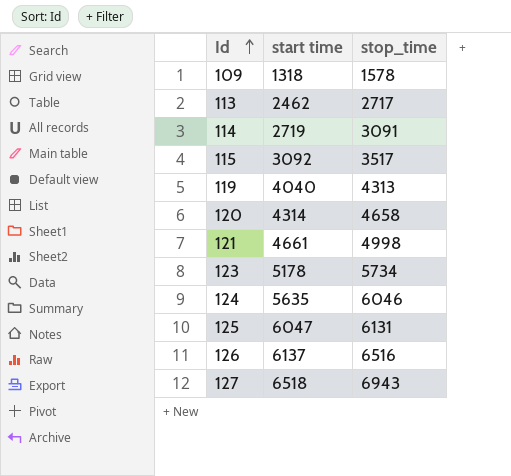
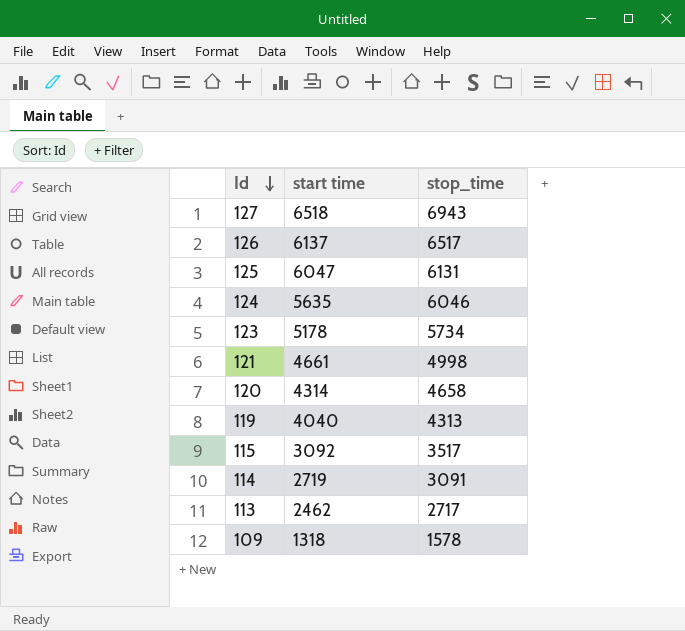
row order: Id ascending -> Id descending
126 | stop_time: 6516 -> 6517

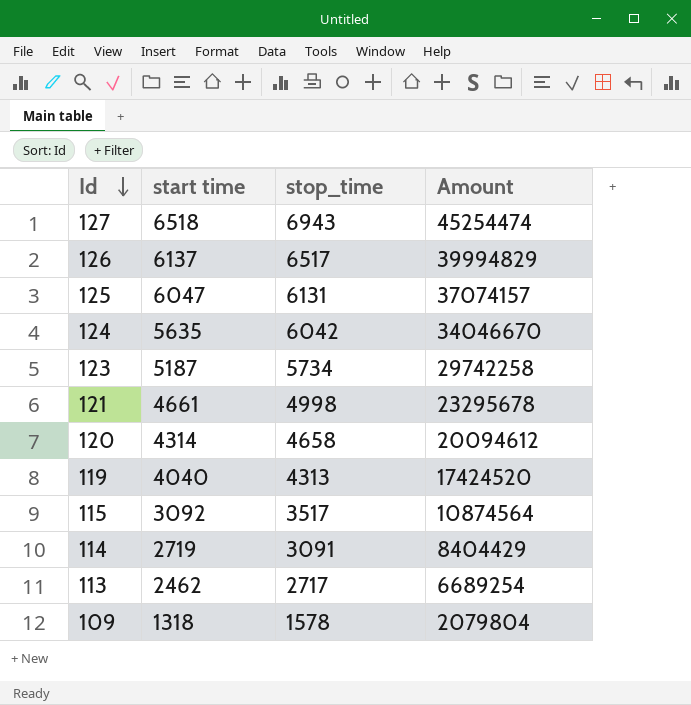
column Amount | formula: none -> [start time] * [stop_time]
124 | stop_time: 6046 -> 6042
123 | start time: 5178 -> 5187

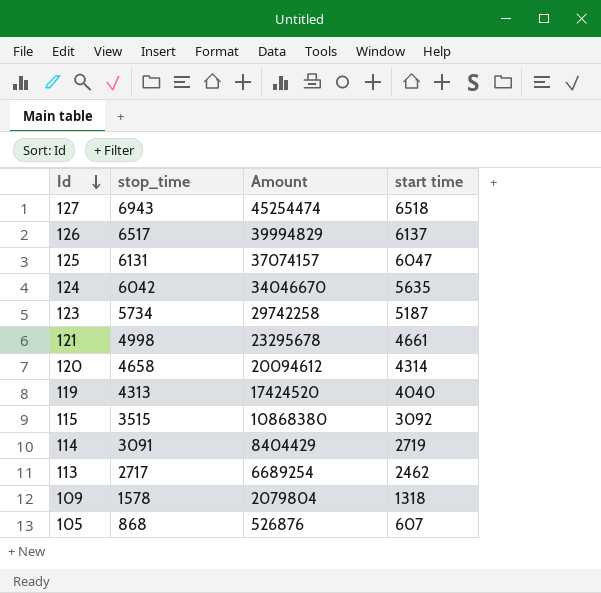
column start time | position: 2 -> 4
115 | stop_time: 3517 -> 3515
115 | Amount: 10874564 -> 10868380
row 105: none -> 868 | 526876 | 607

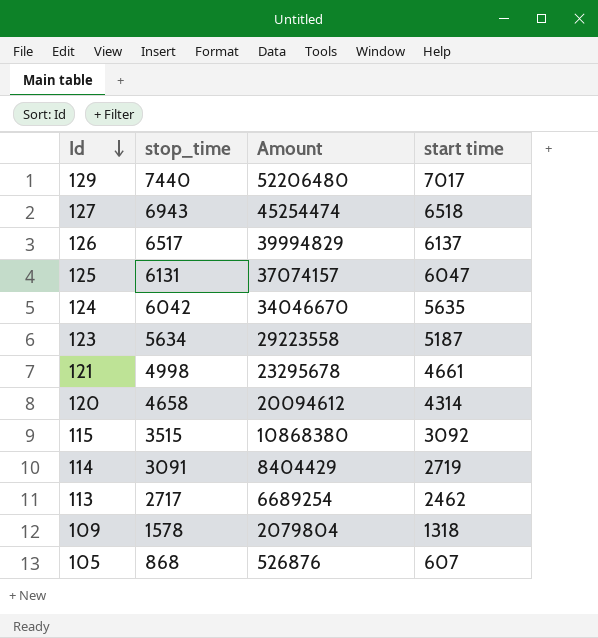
row 119: 4313 | 17424520 | 4040 -> none
row 129: none -> 7440 | 52206480 | 7017
123 | stop_time: 5734 -> 5634
123 | Amount: 29742258 -> 29223558

